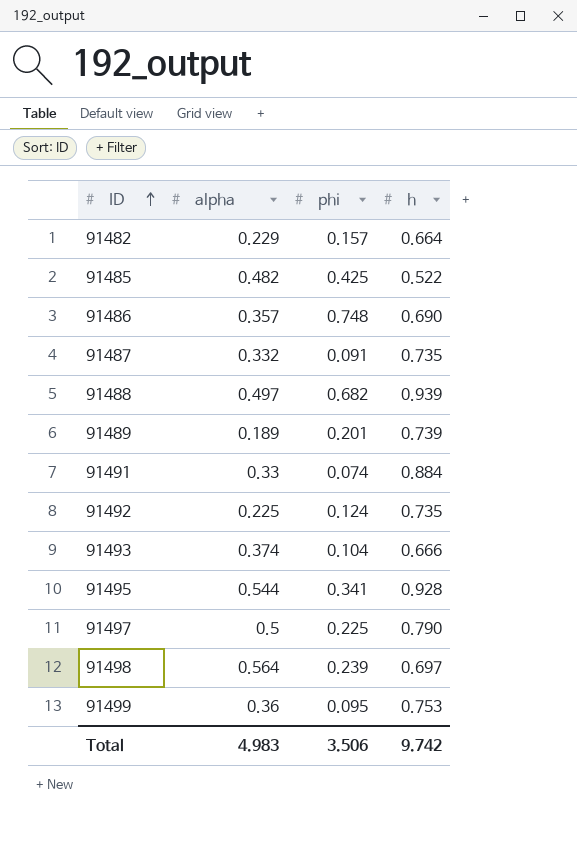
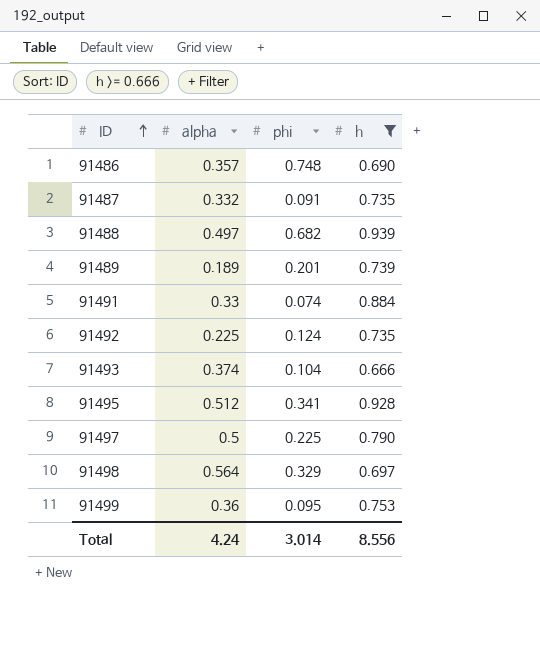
filter: none -> h >= 0.666
91495 | alpha: 0.544 -> 0.512
91498 | phi: 0.239 -> 0.329
Total | alpha: 4.983 -> 4.24
Total | phi: 3.506 -> 3.014
Total | h: 9.742 -> 8.556

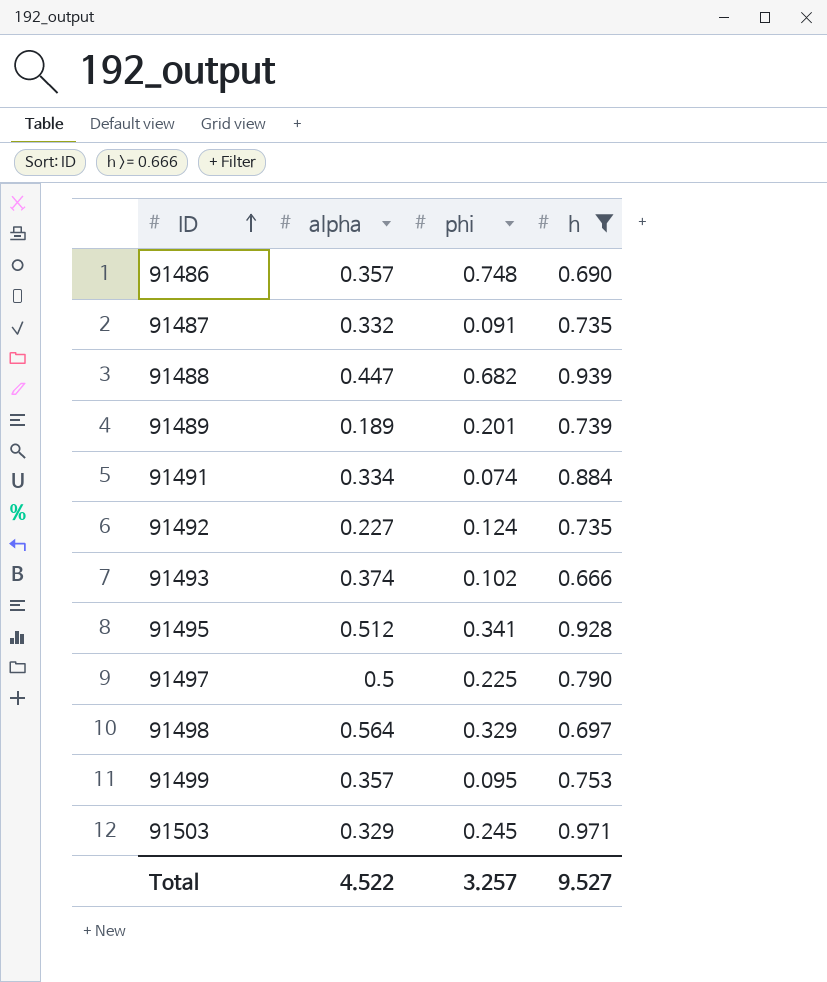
91488 | alpha: 0.497 -> 0.447
91491 | alpha: 0.33 -> 0.334
91492 | alpha: 0.225 -> 0.227
91493 | phi: 0.104 -> 0.102
91499 | alpha: 0.36 -> 0.357
row 91503: none -> 0.329 | 0.245 | 0.971
Total | alpha: 4.24 -> 4.522
Total | phi: 3.014 -> 3.257
Total | h: 8.556 -> 9.527

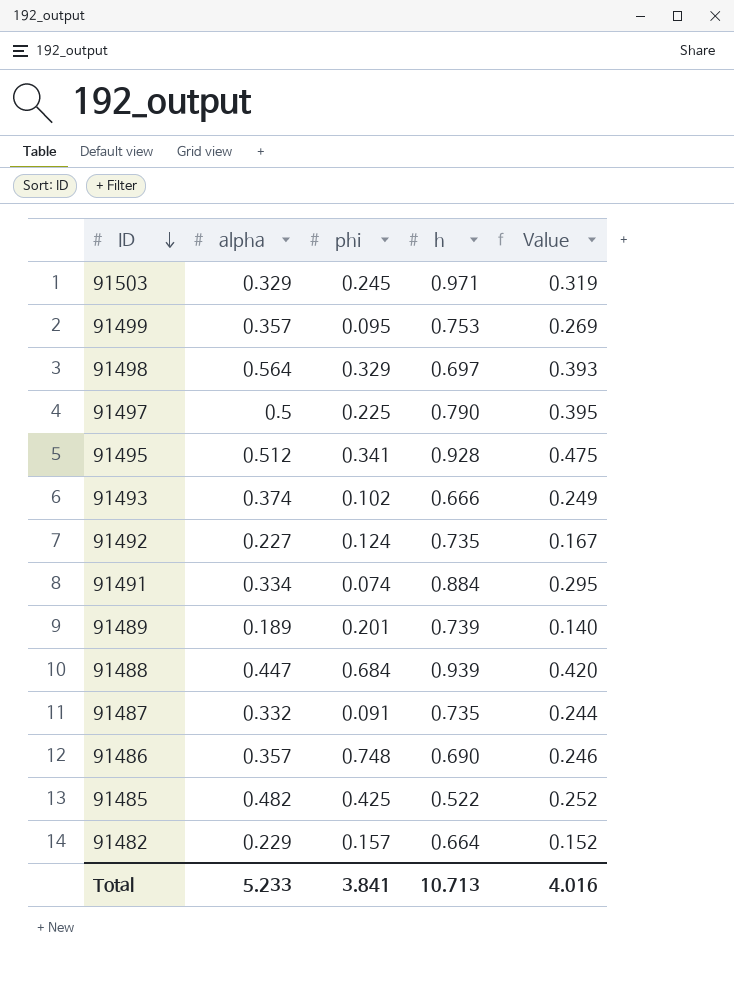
filter: h >= 0.666 -> none
row order: ID ascending -> ID descending
column Value | formula: none -> [alpha] * [h]
91488 | phi: 0.682 -> 0.684
Total | alpha: 4.522 -> 5.233
Total | phi: 3.257 -> 3.841
Total | h: 9.527 -> 10.713

